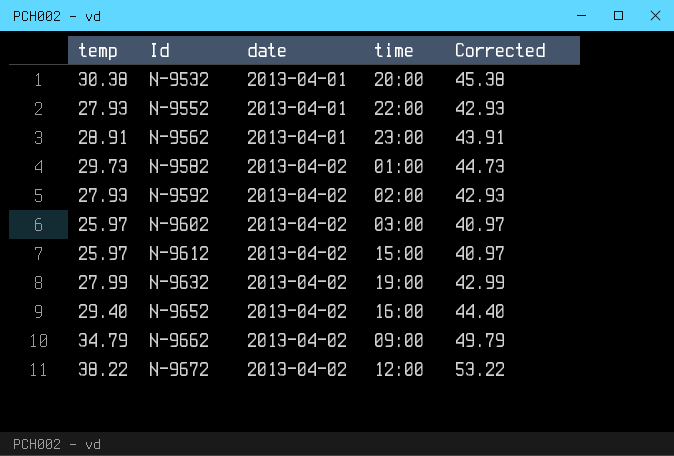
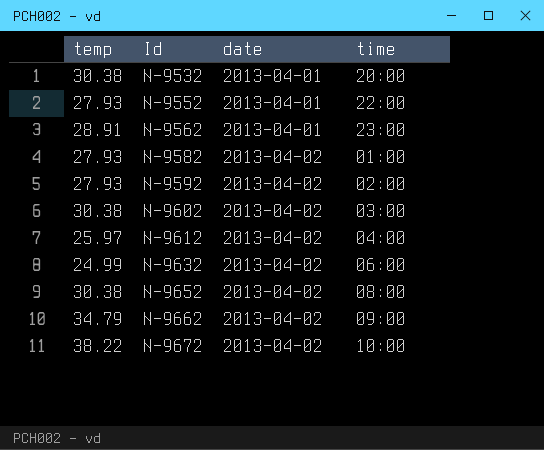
column Corrected | formula: [temp] + 15 -> none
N-9582 | temp: 29.73 -> 27.93
N-9602 | temp: 25.97 -> 30.38
N-9612 | time: 15:00 -> 04:00
N-9632 | temp: 27.99 -> 24.99
N-9632 | time: 19:00 -> 06:00
N-9652 | temp: 29.40 -> 30.38
N-9652 | time: 16:00 -> 08:00
N-9672 | time: 12:00 -> 10:00

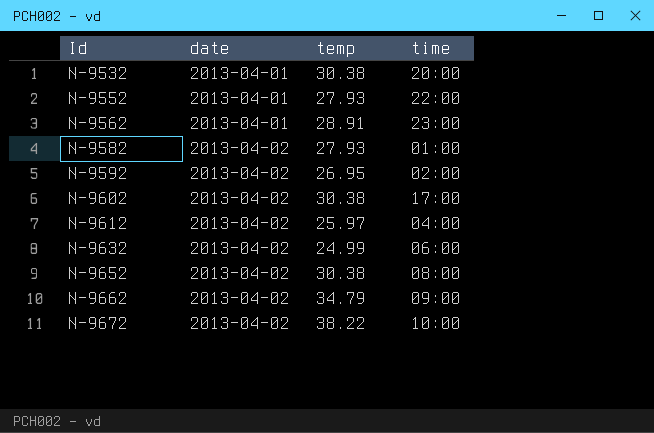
column temp | position: 1 -> 3
N-9592 | temp: 27.93 -> 26.95
N-9602 | time: 03:00 -> 17:00

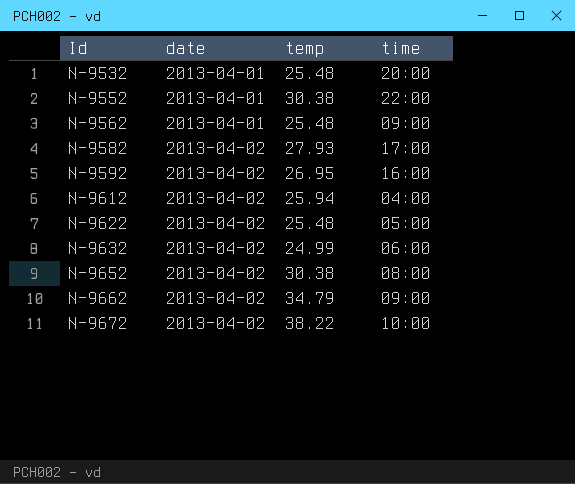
row N-9602: 2013-04-02 | 30.38 | 17:00 -> none
N-9532 | temp: 30.38 -> 25.48
N-9552 | temp: 27.93 -> 30.38
N-9562 | temp: 28.91 -> 25.48
N-9562 | time: 23:00 -> 09:00
N-9582 | time: 01:00 -> 17:00
N-9592 | time: 02:00 -> 16:00
N-9612 | temp: 25.97 -> 25.94
row N-9622: none -> 2013-04-02 | 25.48 | 05:00

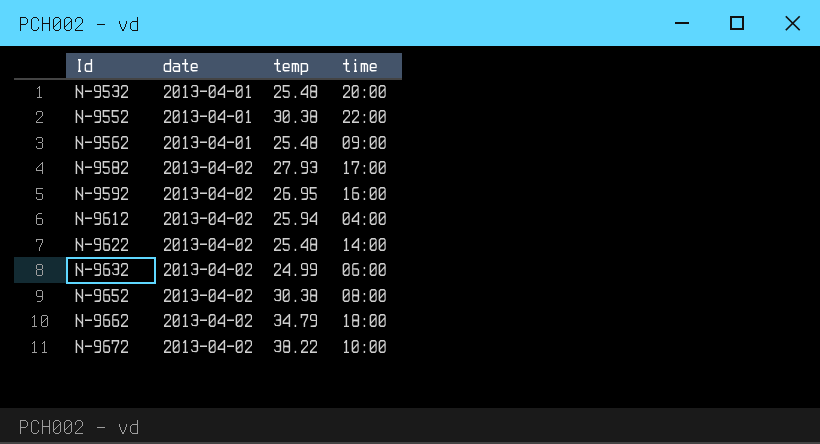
N-9622 | time: 05:00 -> 14:00
N-9662 | time: 09:00 -> 18:00

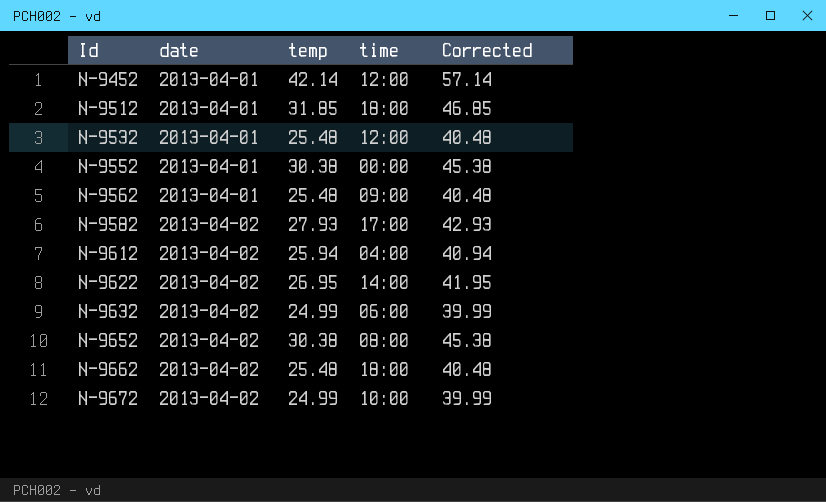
column Corrected | formula: none -> [temp] + 15
row N-9592: 2013-04-02 | 26.95 | 16:00 -> none
row N-9452: none -> 2013-04-01 | 42.14 | 12:00 | 57.14
row N-9512: none -> 2013-04-01 | 31.85 | 18:00 | 46.85
N-9532 | time: 20:00 -> 12:00
N-9552 | time: 22:00 -> 00:00
N-9622 | temp: 25.48 -> 26.95
N-9662 | temp: 34.79 -> 25.48
N-9672 | temp: 38.22 -> 24.99

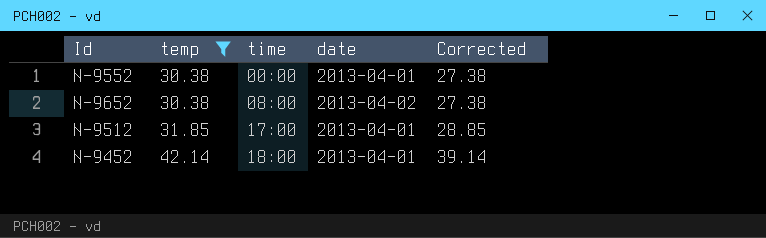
filter: none -> temp >= 30.38
row order: Id ascending -> temp ascending
column date | position: 2 -> 4
column Corrected | formula: [temp] + 15 -> [temp] - 3
N-9512 | time: 18:00 -> 17:00
N-9452 | time: 12:00 -> 18:00

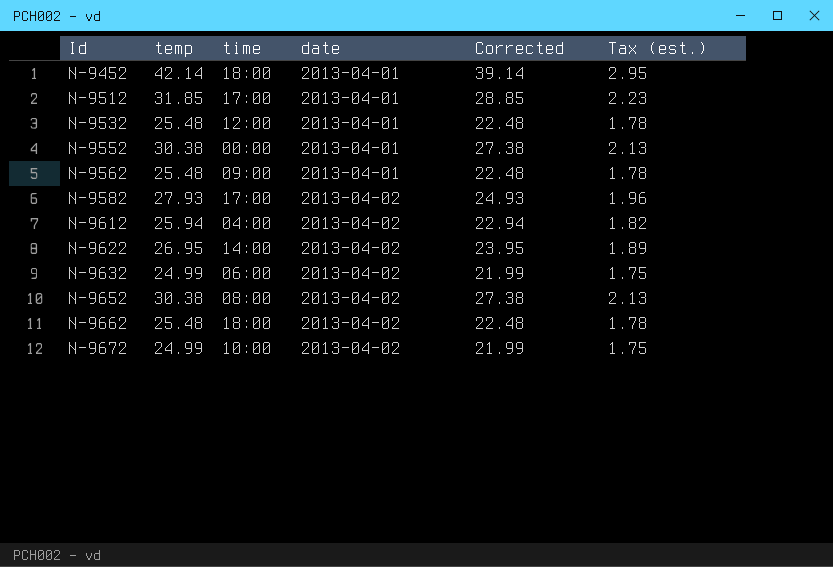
filter: temp >= 30.38 -> none
row order: temp ascending -> Id ascending
column Tax (est.) | formula: none -> [temp] * 0.07

